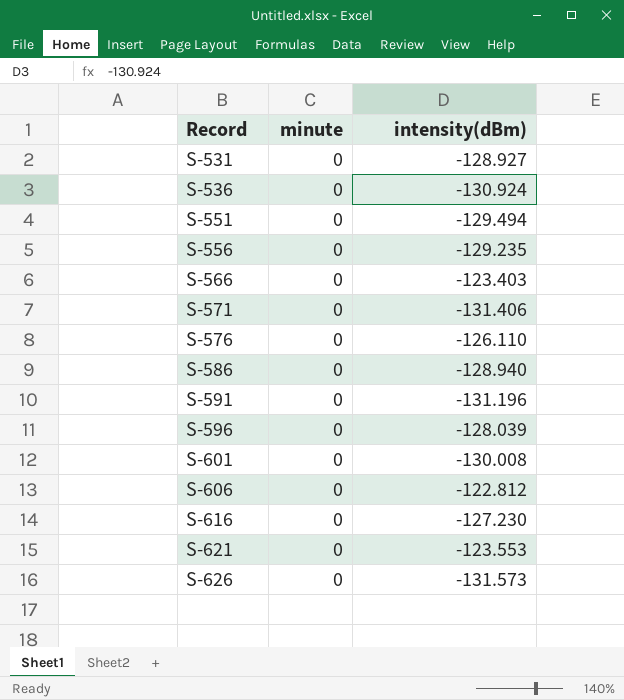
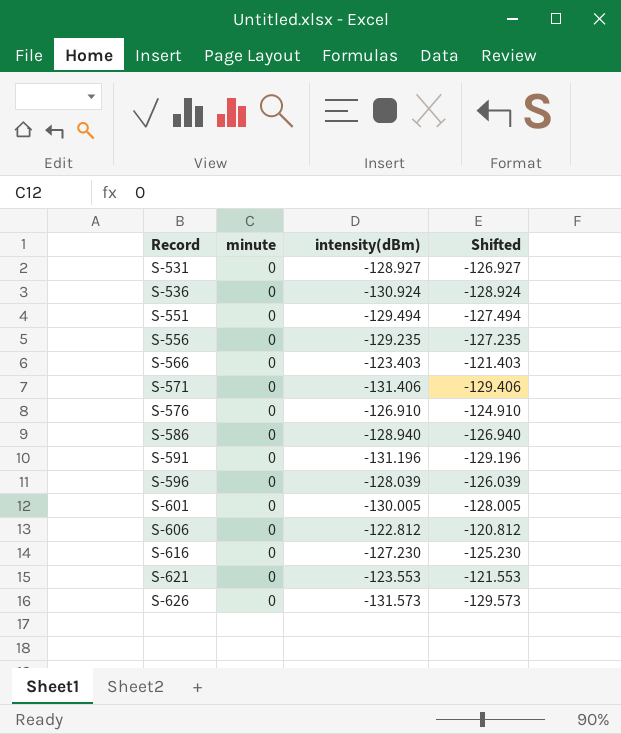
column Shifted | formula: none -> [intensity(dBm)] + 2
S-576 | intensity(dBm): -126.110 -> -126.910
S-601 | intensity(dBm): -130.008 -> -130.005

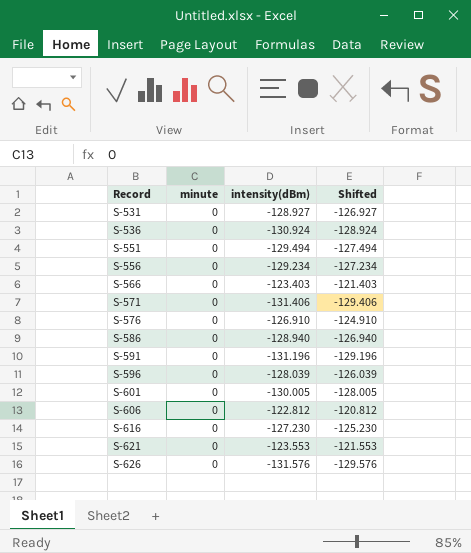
S-556 | intensity(dBm): -129.235 -> -129.234
S-556 | Shifted: -127.235 -> -127.234
S-626 | intensity(dBm): -131.573 -> -131.576
S-626 | Shifted: -129.573 -> -129.576

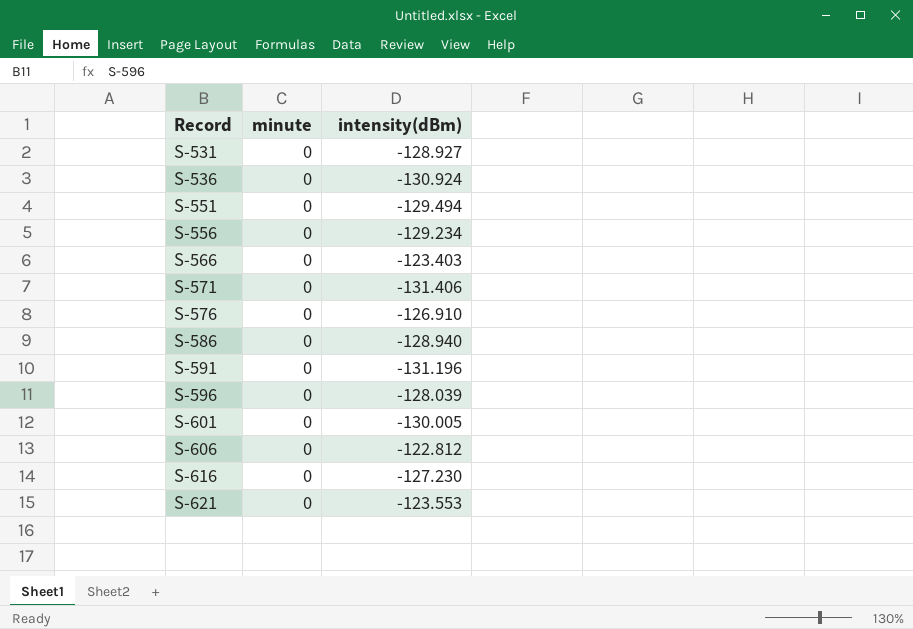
column Shifted | formula: [intensity(dBm)] + 2 -> none
row S-626: 0 | -131.576 | -129.576 -> none

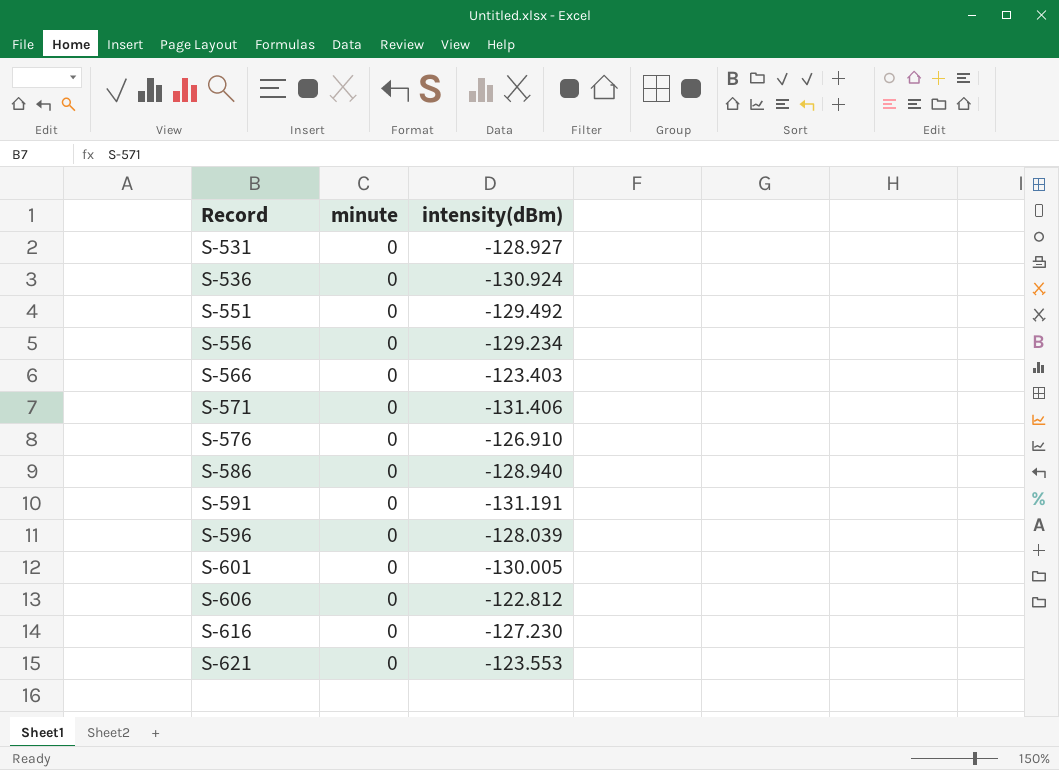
S-551 | intensity(dBm): -129.494 -> -129.492
S-591 | intensity(dBm): -131.196 -> -131.191

